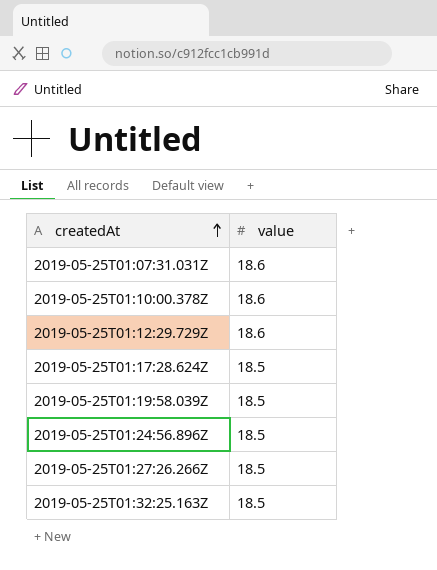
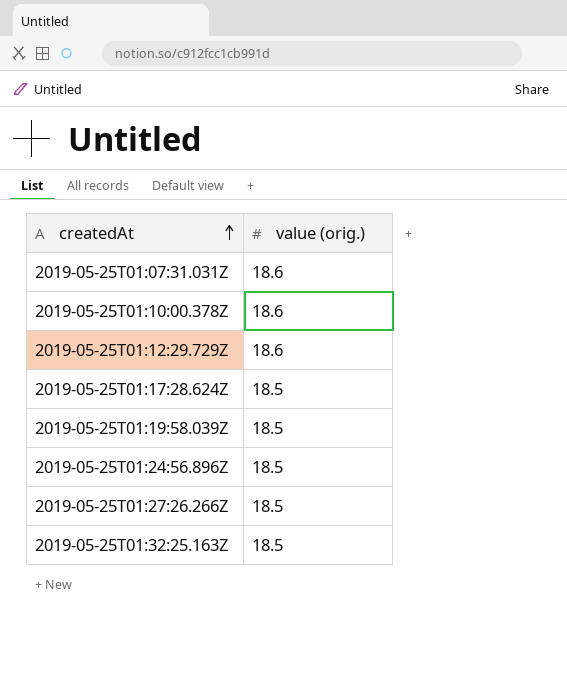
column name: value -> value (orig.)

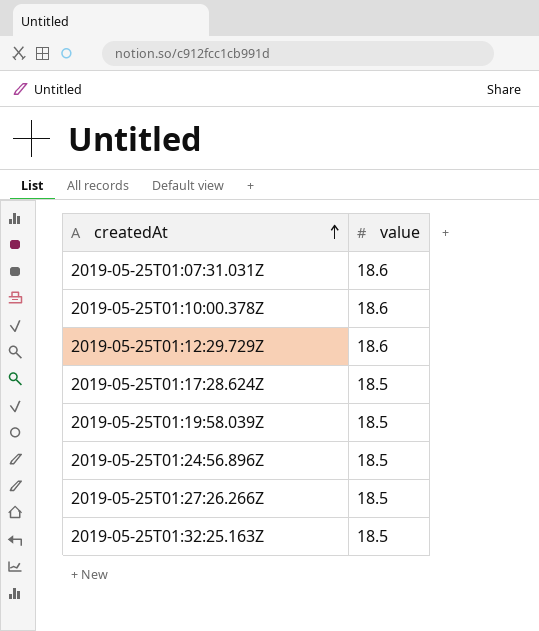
column name: value (orig.) -> value

